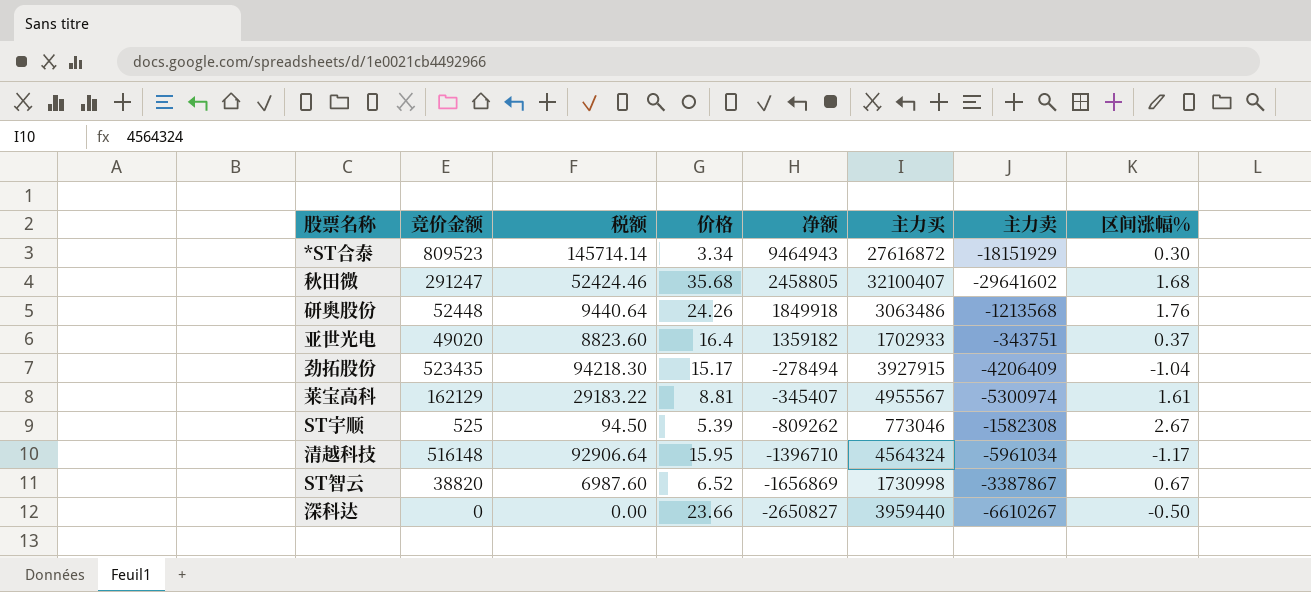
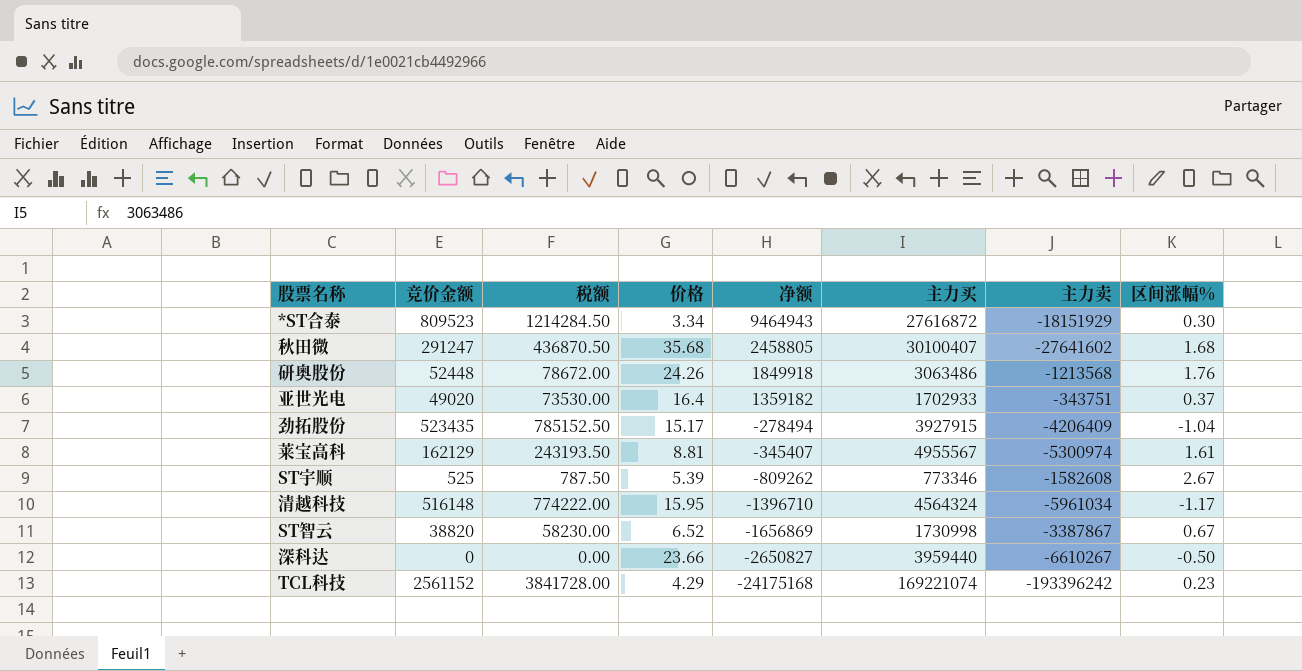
column 税额 | formula: [竞价金额] * 0.18 -> [竞价金额] * 1.5
秋田微 | 主力买: 32100407 -> 30100407
秋田微 | 主力卖: -29641602 -> -27641602
ST宇顺 | 主力买: 773046 -> 773346
ST宇顺 | 主力卖: -1582308 -> -1582608
row TCL科技: none -> 2561152 | 3841728.00 | 4.29 | -24175168 | 169221074 | -193396242 | 0.23

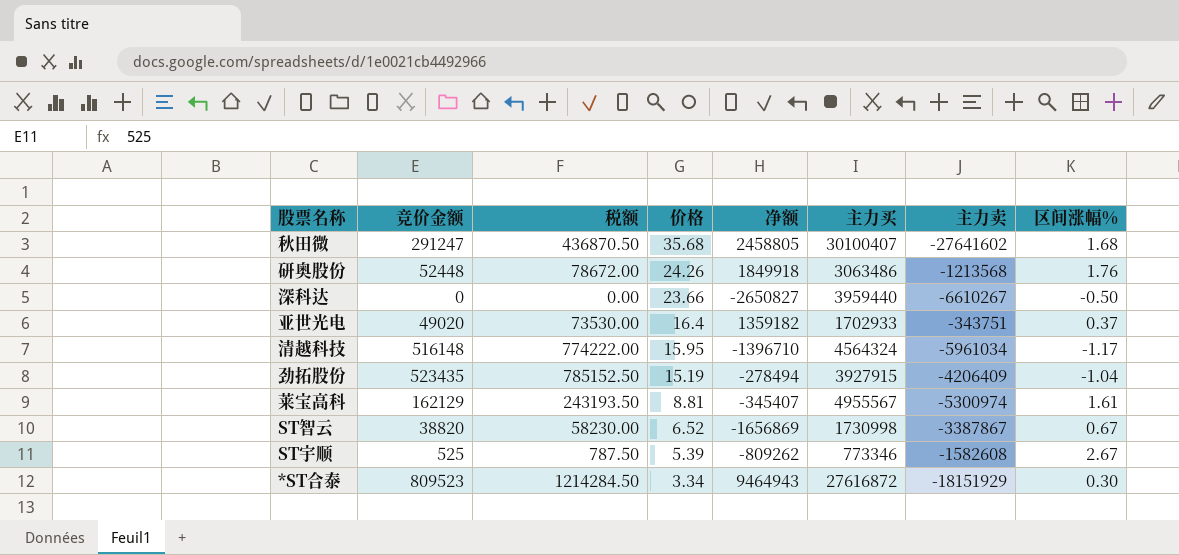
row order: 净额 descending -> 价格 descending
row TCL科技: 2561152 | 3841728.00 | 4.29 | -24175168 | 169221074 | -193396242 | 0.23 -> none
劲拓股份 | 价格: 15.17 -> 15.19

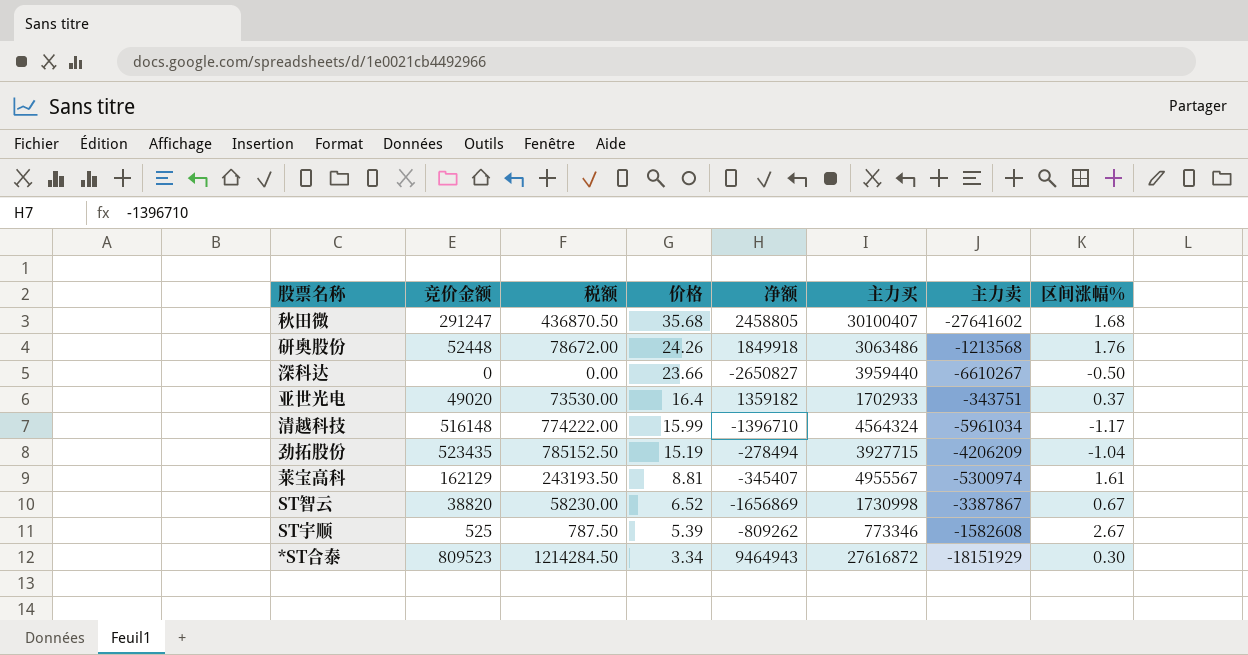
清越科技 | 价格: 15.95 -> 15.99
劲拓股份 | 主力买: 3927915 -> 3927715
劲拓股份 | 主力卖: -4206409 -> -4206209

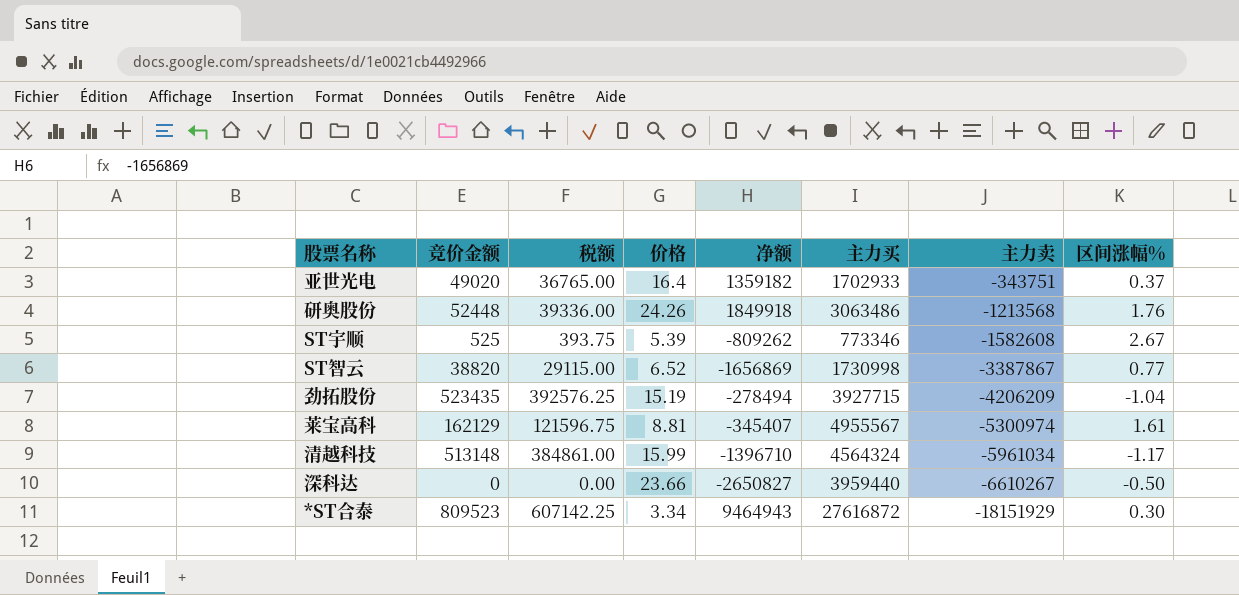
row order: 价格 descending -> 主力卖 descending
column 税额 | formula: [竞价金额] * 1.5 -> [竞价金额] * 0.75
row 秋田微: 291247 | 436870.50 | 35.68 | 2458805 | 30100407 | -27641602 | 1.68 -> none
ST智云 | 区间涨幅%: 0.67 -> 0.77
清越科技 | 竞价金额: 516148 -> 513148

